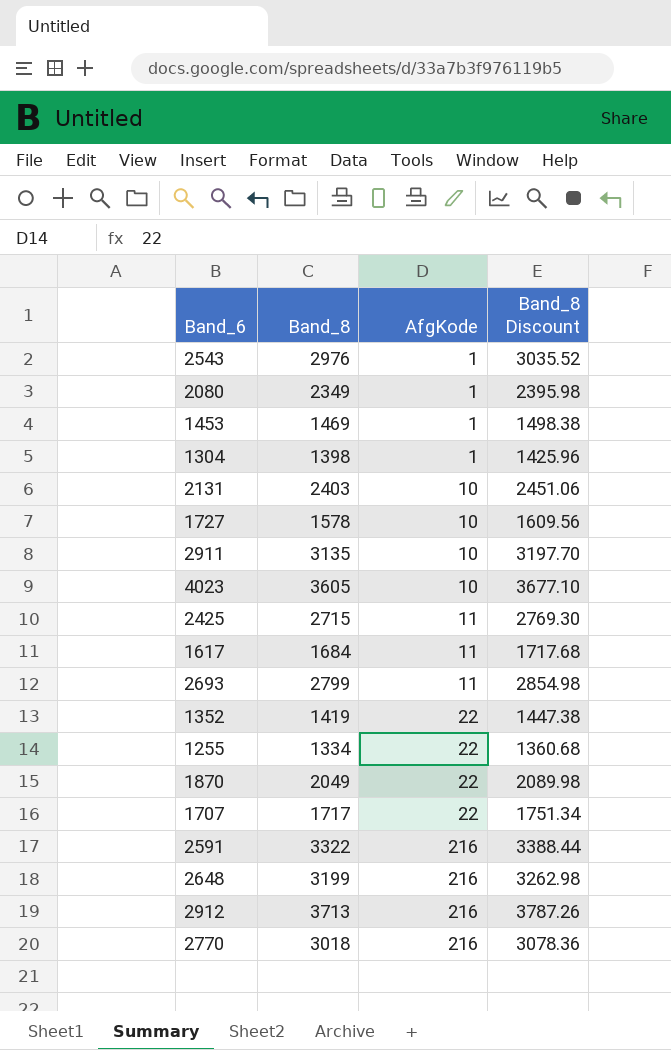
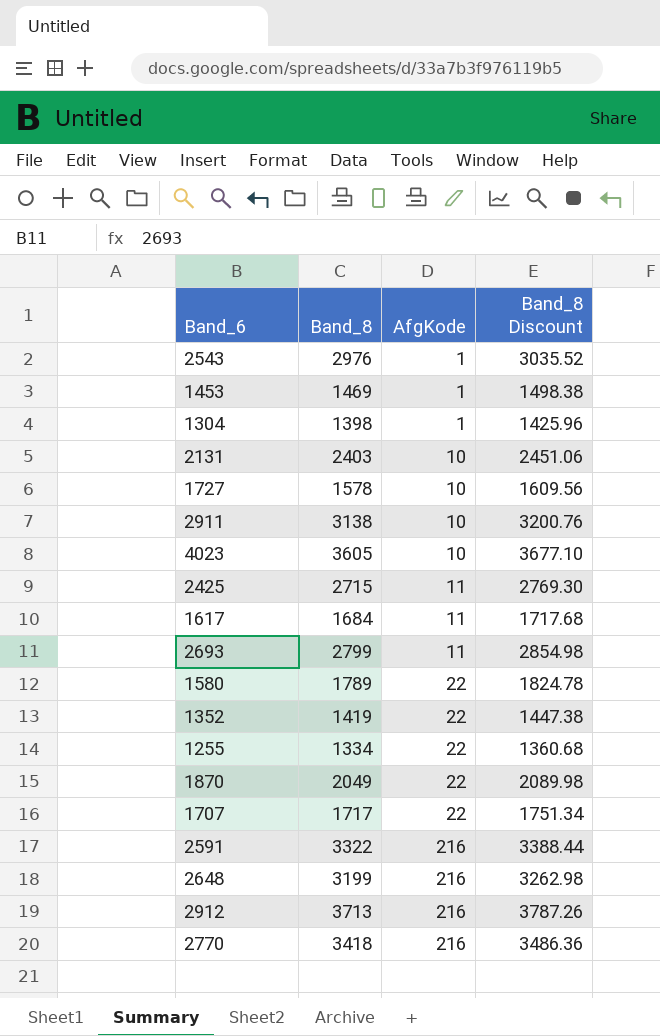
row 2080: 2349 | 1 | 2395.98 -> none
2911 | Band_8: 3135 -> 3138
2911 | Band_8 Discount: 3197.70 -> 3200.76
row 1580: none -> 1789 | 22 | 1824.78
2770 | Band_8: 3018 -> 3418
2770 | Band_8 Discount: 3078.36 -> 3486.36

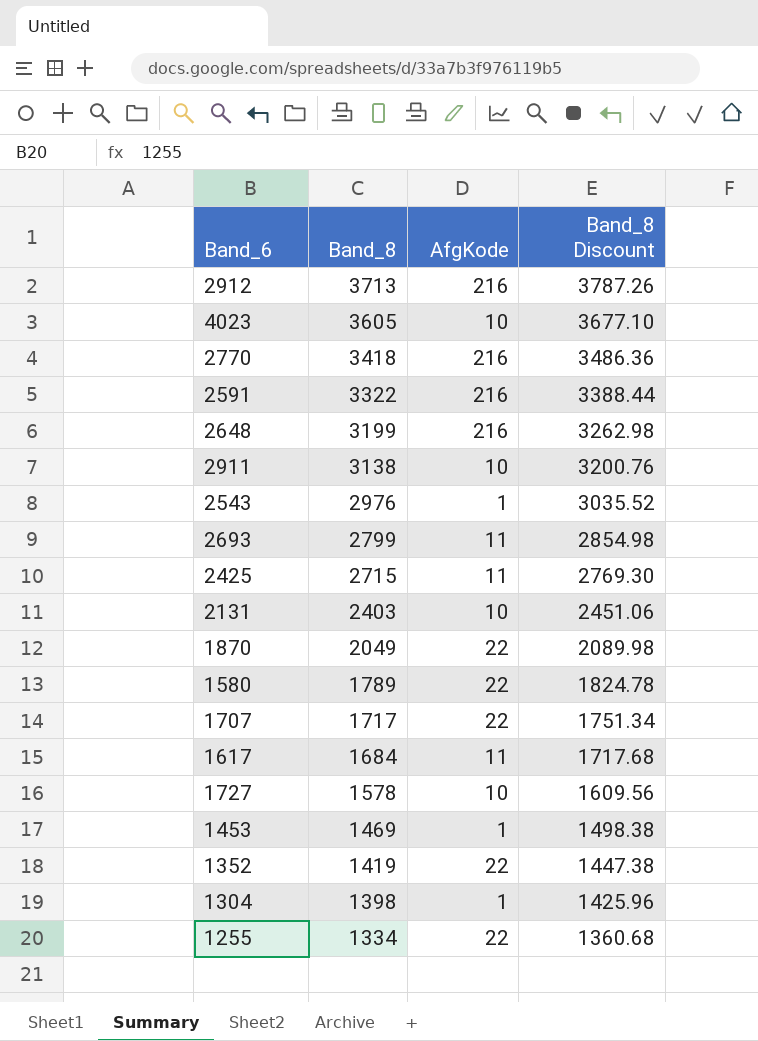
row order: AfgKode ascending -> Band_8 descending

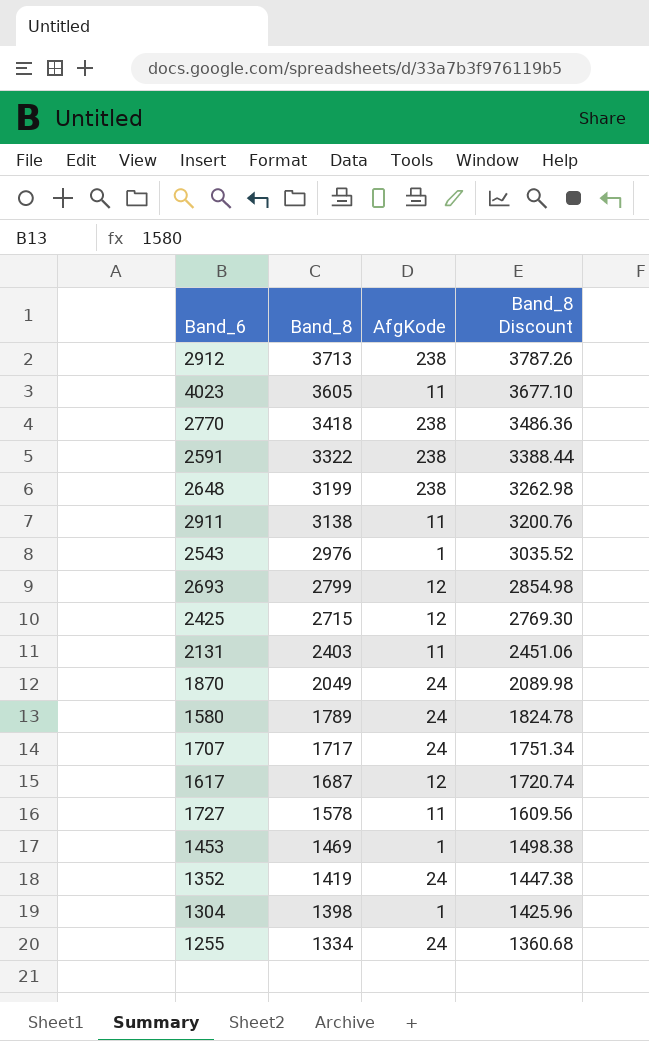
2912 | AfgKode: 216 -> 238
4023 | AfgKode: 10 -> 11
2770 | AfgKode: 216 -> 238
2591 | AfgKode: 216 -> 238
2648 | AfgKode: 216 -> 238
2911 | AfgKode: 10 -> 11
2693 | AfgKode: 11 -> 12
2425 | AfgKode: 11 -> 12
2131 | AfgKode: 10 -> 11
1870 | AfgKode: 22 -> 24
1580 | AfgKode: 22 -> 24
1707 | AfgKode: 22 -> 24
1617 | Band_8: 1684 -> 1687
1617 | AfgKode: 11 -> 12
1617 | Band_8 Discount: 1717.68 -> 1720.74
1727 | AfgKode: 10 -> 11
1352 | AfgKode: 22 -> 24
1255 | AfgKode: 22 -> 24

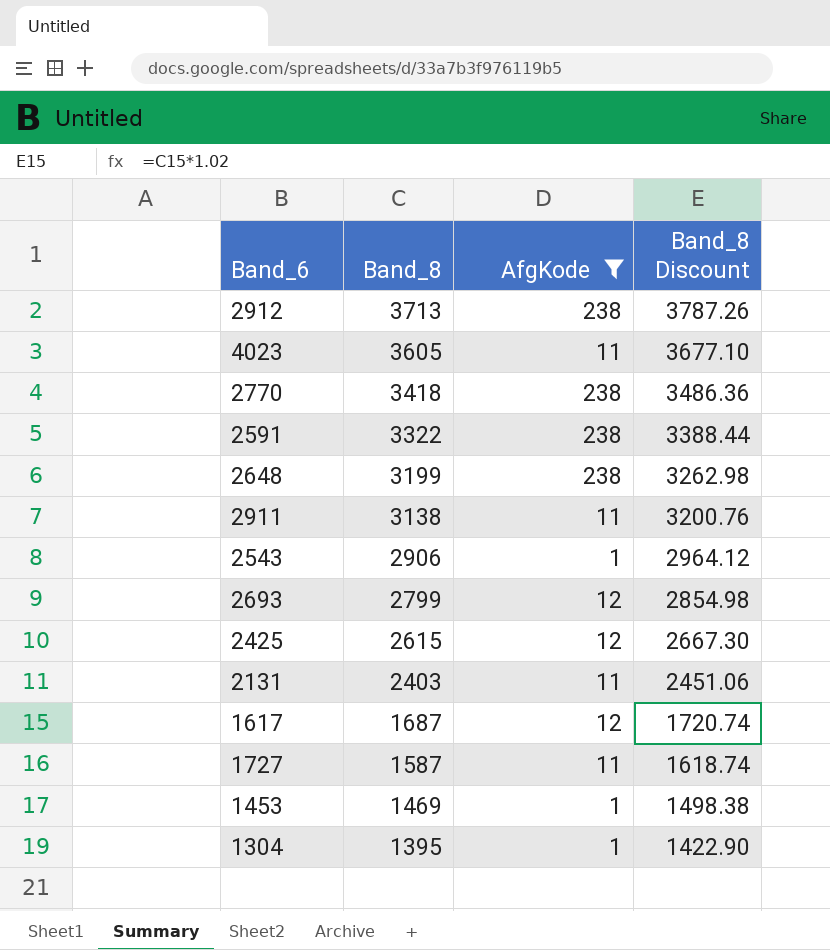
filter: none -> AfgKode != 24
2543 | Band_8: 2976 -> 2906
2543 | Band_8 Discount: 3035.52 -> 2964.12
2425 | Band_8: 2715 -> 2615
2425 | Band_8 Discount: 2769.30 -> 2667.30
1727 | Band_8: 1578 -> 1587
1727 | Band_8 Discount: 1609.56 -> 1618.74
1304 | Band_8: 1398 -> 1395
1304 | Band_8 Discount: 1425.96 -> 1422.90

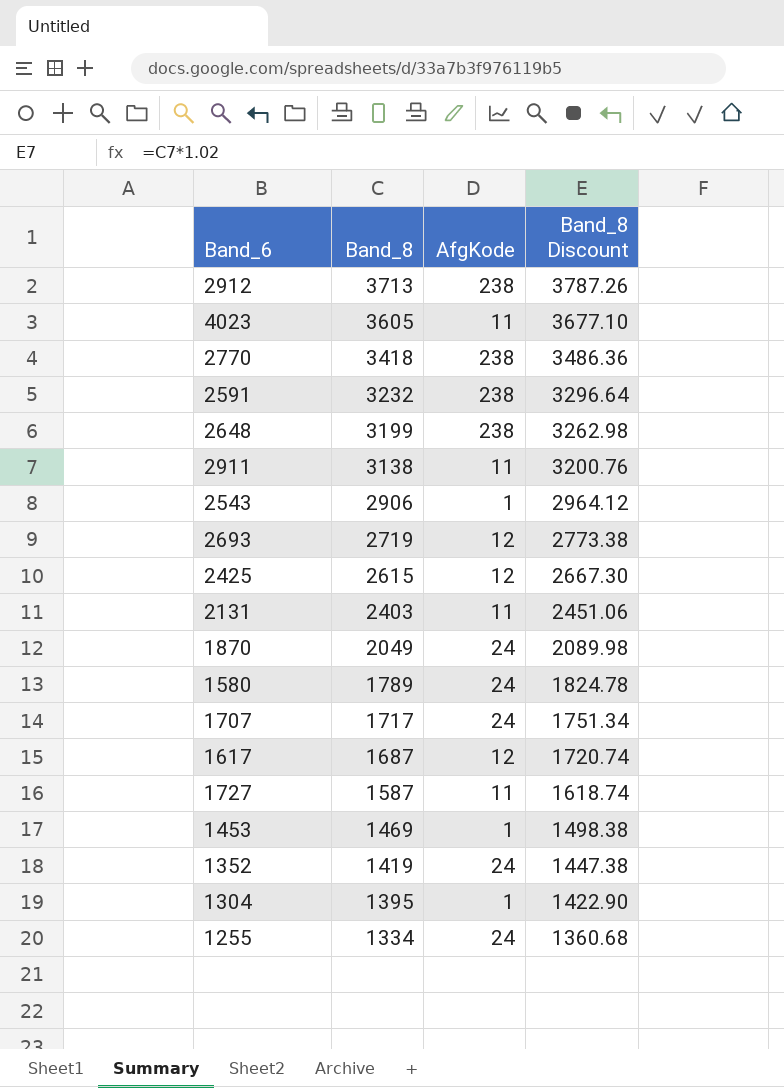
filter: AfgKode != 24 -> none
2591 | Band_8: 3322 -> 3232
2591 | Band_8 Discount: 3388.44 -> 3296.64
2693 | Band_8: 2799 -> 2719
2693 | Band_8 Discount: 2854.98 -> 2773.38

